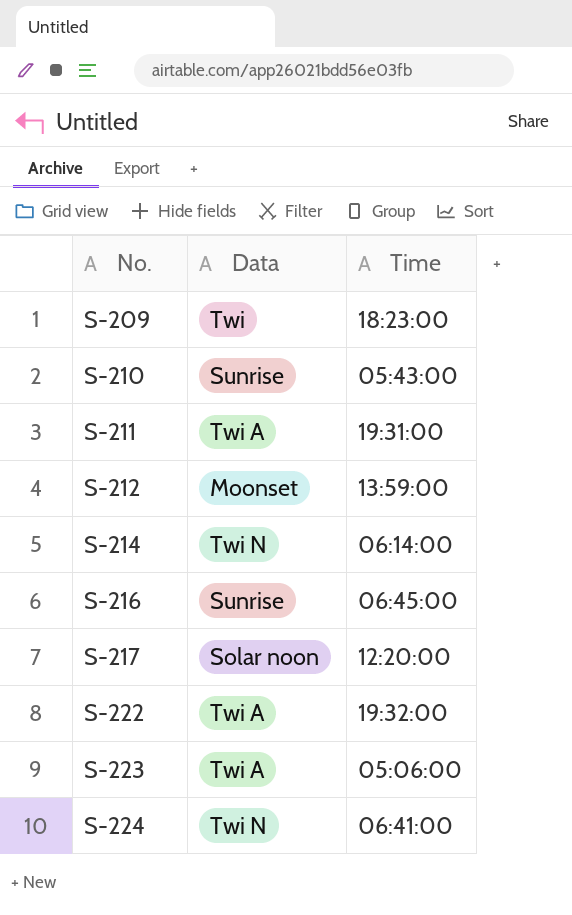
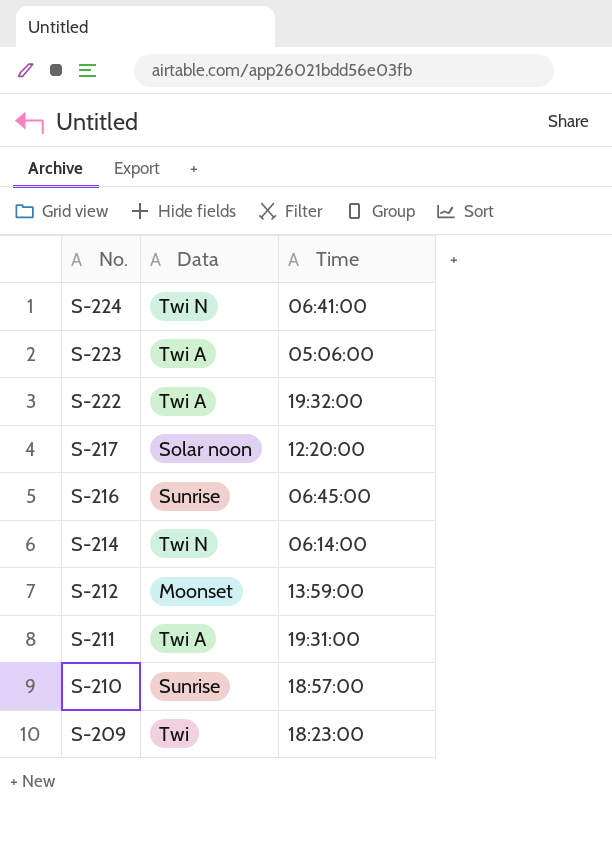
row order: No. ascending -> No. descending
S-210 | Time: 05:43:00 -> 18:57:00

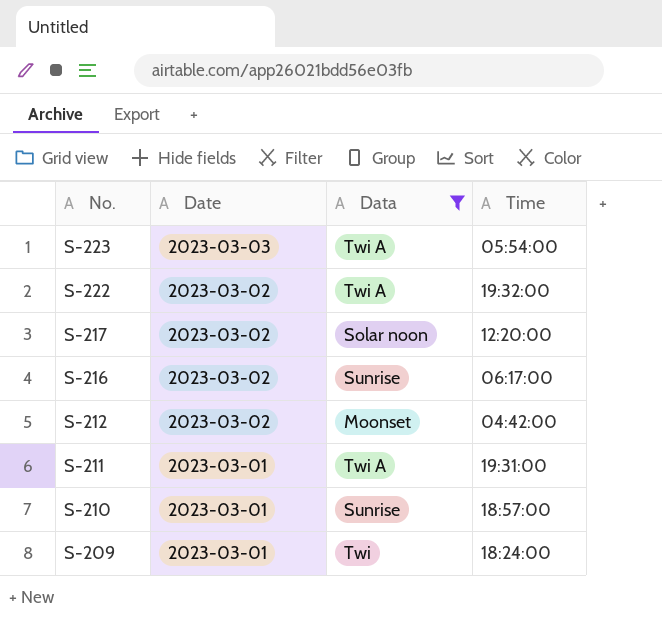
filter: none -> Data != Twi N
column Date | position: none -> 2
S-223 | Time: 05:06:00 -> 05:54:00
S-216 | Time: 06:45:00 -> 06:17:00
S-212 | Time: 13:59:00 -> 04:42:00
S-209 | Time: 18:23:00 -> 18:24:00

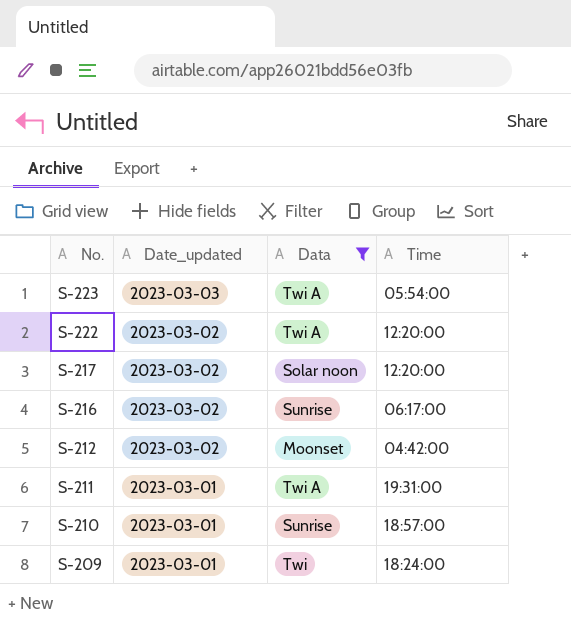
column name: Date -> Date_updated
S-222 | Time: 19:32:00 -> 12:20:00

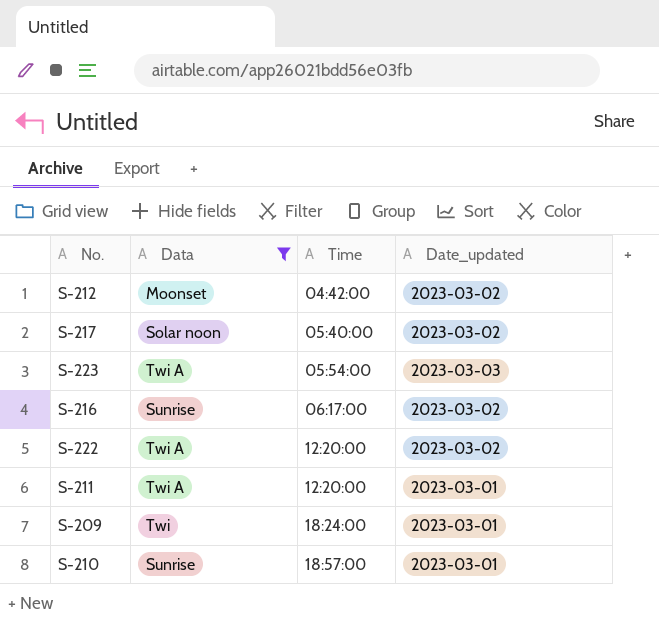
row order: No. descending -> Time ascending
column Date_updated | position: 2 -> 4
S-217 | Time: 12:20:00 -> 05:40:00
S-211 | Time: 19:31:00 -> 12:20:00

